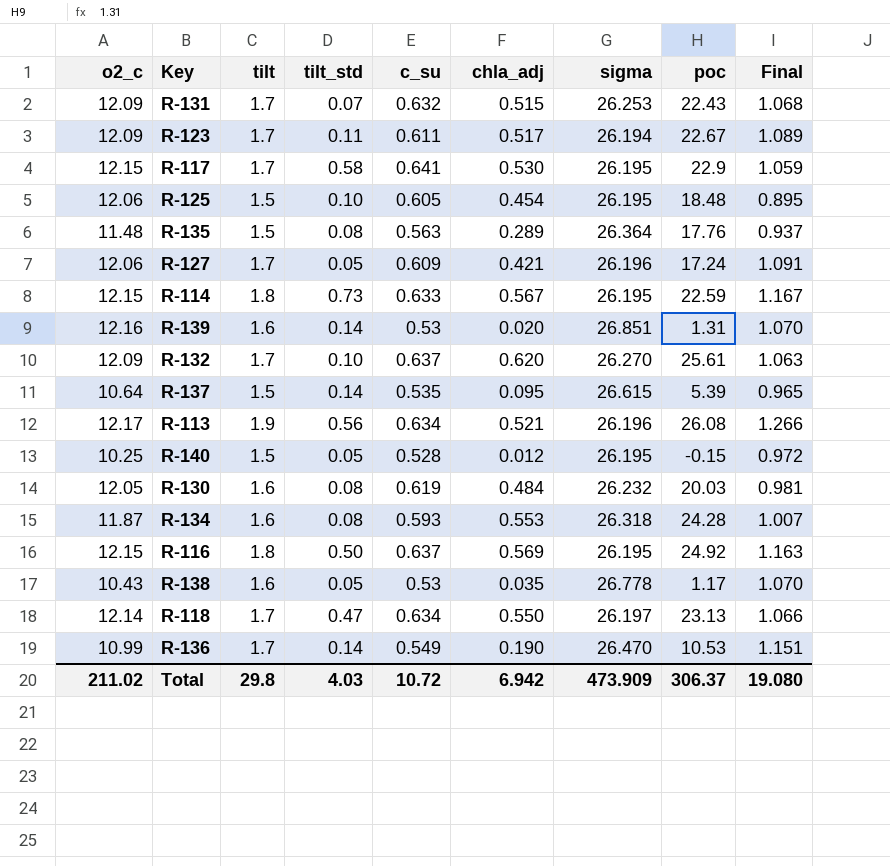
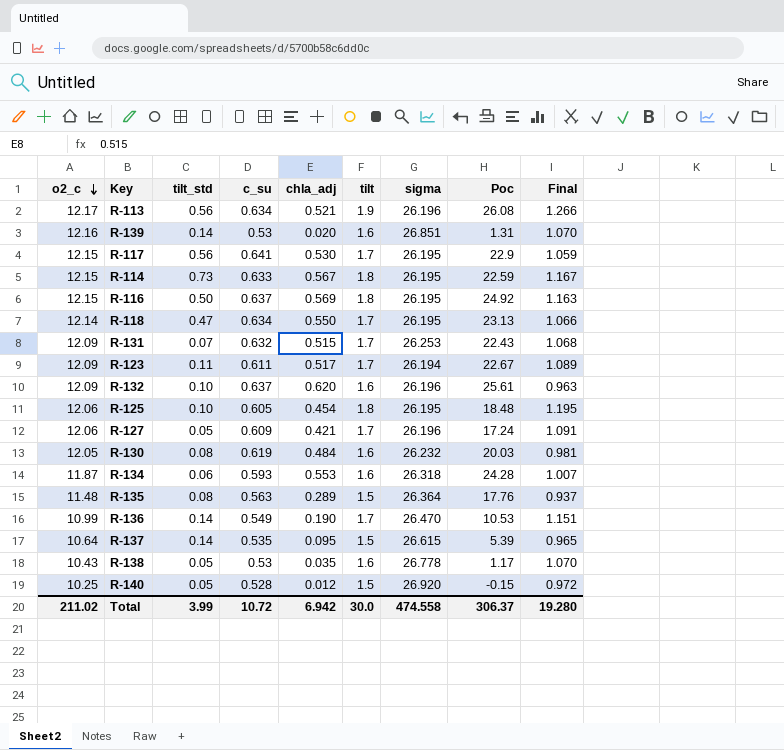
row order: none -> o2_c descending
column tilt | position: 3 -> 6
column name: poc -> Poc
R-117 | tilt_std: 0.58 -> 0.56
R-118 | sigma: 26.197 -> 26.195
R-132 | tilt: 1.7 -> 1.6
R-132 | sigma: 26.270 -> 26.196
R-132 | Final: 1.063 -> 0.963
R-125 | tilt: 1.5 -> 1.8
R-125 | Final: 0.895 -> 1.195
R-134 | tilt_std: 0.08 -> 0.06
R-140 | sigma: 26.195 -> 26.920
Total | tilt_std: 4.03 -> 3.99
Total | tilt: 29.8 -> 30.0
Total | sigma: 473.909 -> 474.558
Total | Final: 19.080 -> 19.280

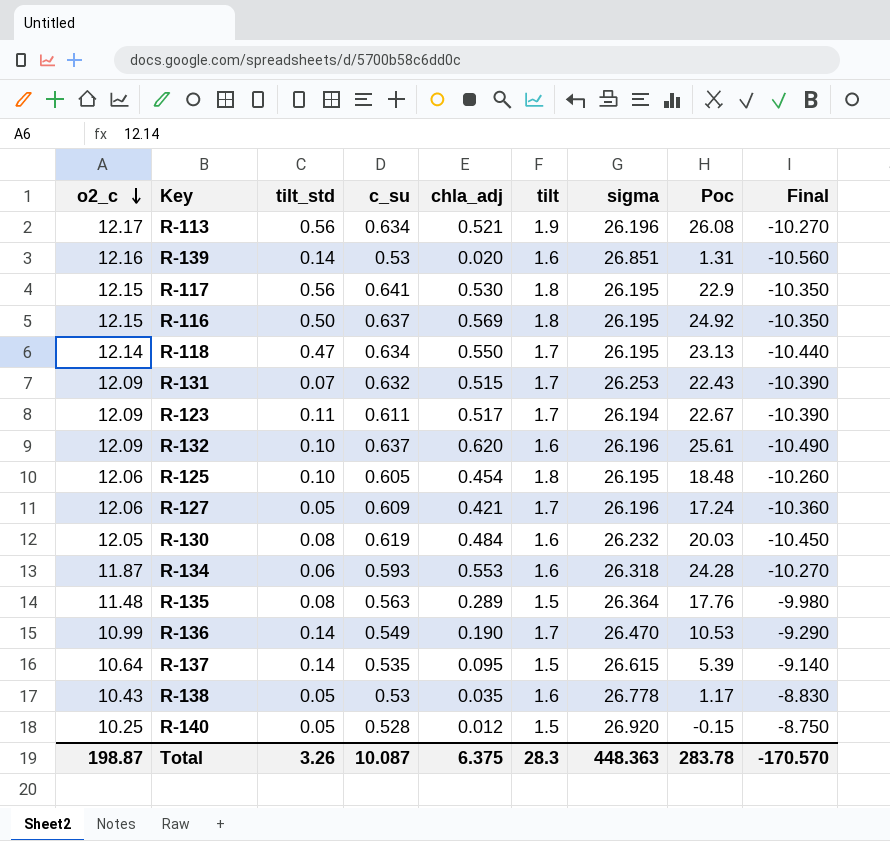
column Final | formula: [tilt] - [c_su] -> [tilt] - [o2_c]
row R-114: 12.15 | 0.73 | 0.633 | 0.567 | 1.8 | 26.195 | 22.59 | 1.167 -> none
R-117 | tilt: 1.7 -> 1.8
Total | o2_c: 211.02 -> 198.87
Total | tilt_std: 3.99 -> 3.26
Total | c_su: 10.72 -> 10.087
Total | chla_adj: 6.942 -> 6.375
Total | tilt: 30.0 -> 28.3
Total | sigma: 474.558 -> 448.363
Total | Poc: 306.37 -> 283.78
Total | Final: 19.280 -> -170.570

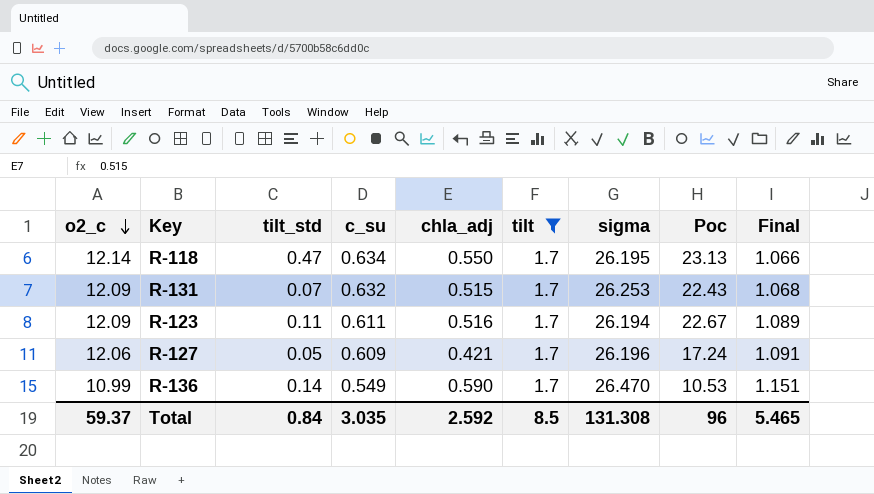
filter: none -> tilt = 1.7
column Final | formula: [tilt] - [o2_c] -> [tilt] - [c_su]
R-123 | chla_adj: 0.517 -> 0.516
R-136 | chla_adj: 0.190 -> 0.590
Total | o2_c: 198.87 -> 59.37
Total | tilt_std: 3.26 -> 0.84
Total | c_su: 10.087 -> 3.035
Total | chla_adj: 6.375 -> 2.592
Total | tilt: 28.3 -> 8.5
Total | sigma: 448.363 -> 131.308
Total | Poc: 283.78 -> 96
Total | Final: -170.570 -> 5.465

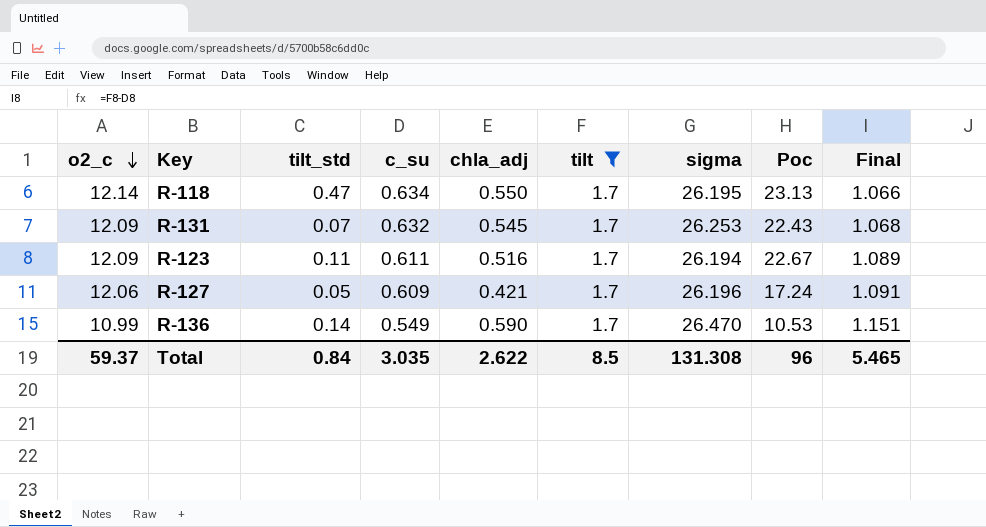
R-131 | chla_adj: 0.515 -> 0.545
Total | chla_adj: 2.592 -> 2.622

